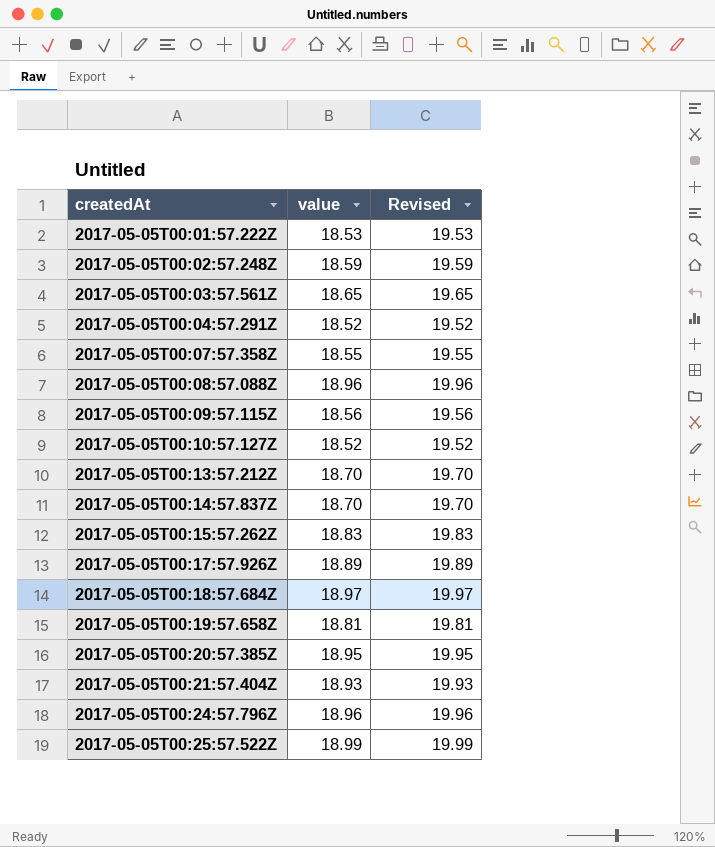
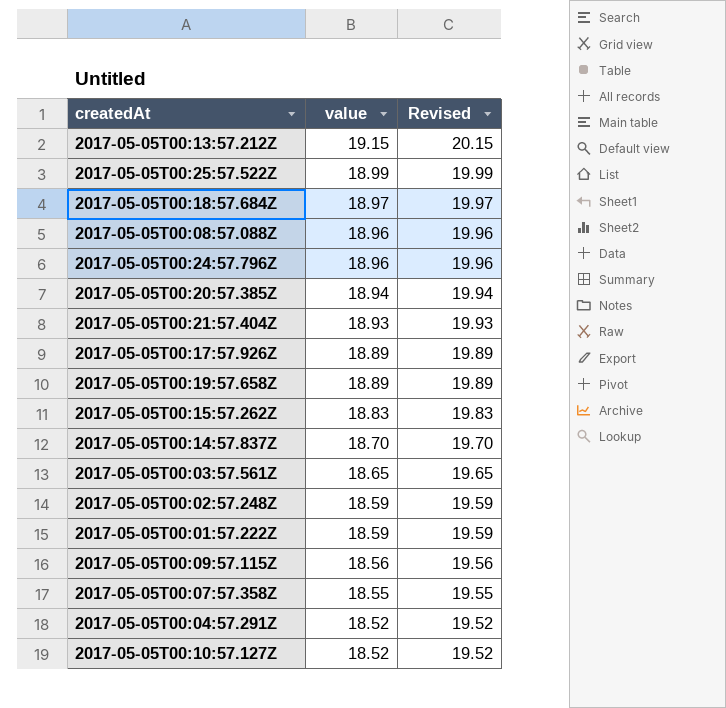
row order: createdAt ascending -> value descending
2017-05-05T00:13:57.212Z | value: 18.70 -> 19.15
2017-05-05T00:13:57.212Z | Revised: 19.70 -> 20.15
2017-05-05T00:20:57.385Z | value: 18.95 -> 18.94
2017-05-05T00:20:57.385Z | Revised: 19.95 -> 19.94
2017-05-05T00:19:57.658Z | value: 18.81 -> 18.89
2017-05-05T00:19:57.658Z | Revised: 19.81 -> 19.89
2017-05-05T00:01:57.222Z | value: 18.53 -> 18.59
2017-05-05T00:01:57.222Z | Revised: 19.53 -> 19.59

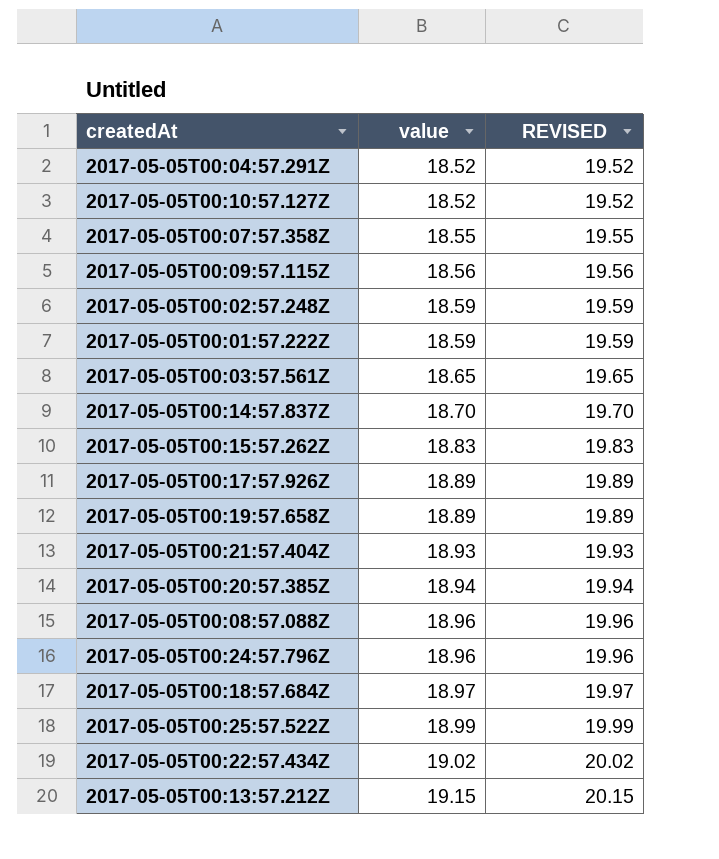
row order: value descending -> value ascending
column name: Revised -> REVISED
row 2017-05-05T00:22:57.434Z: none -> 19.02 | 20.02

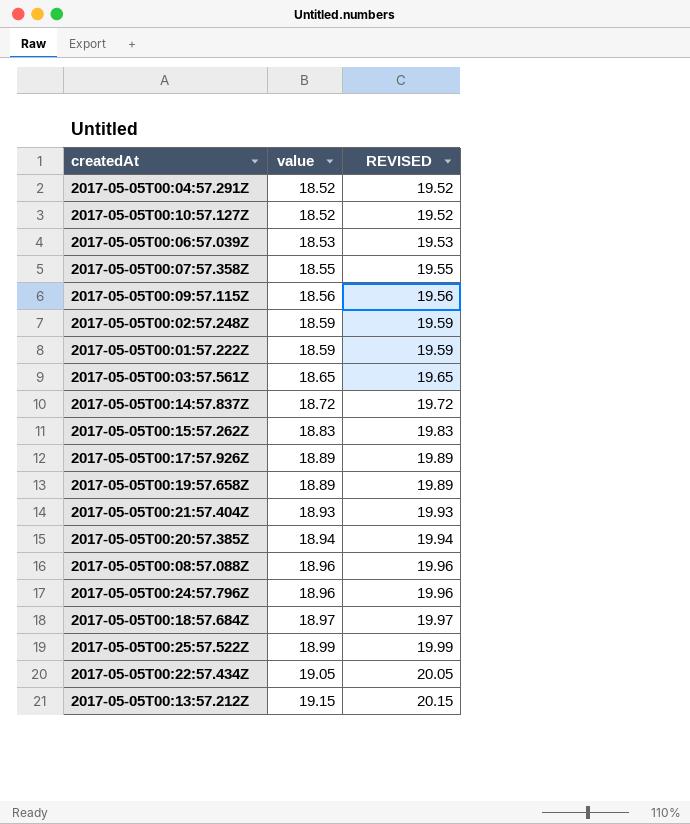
row 2017-05-05T00:06:57.039Z: none -> 18.53 | 19.53
2017-05-05T00:14:57.837Z | value: 18.70 -> 18.72
2017-05-05T00:14:57.837Z | REVISED: 19.70 -> 19.72
2017-05-05T00:22:57.434Z | value: 19.02 -> 19.05
2017-05-05T00:22:57.434Z | REVISED: 20.02 -> 20.05

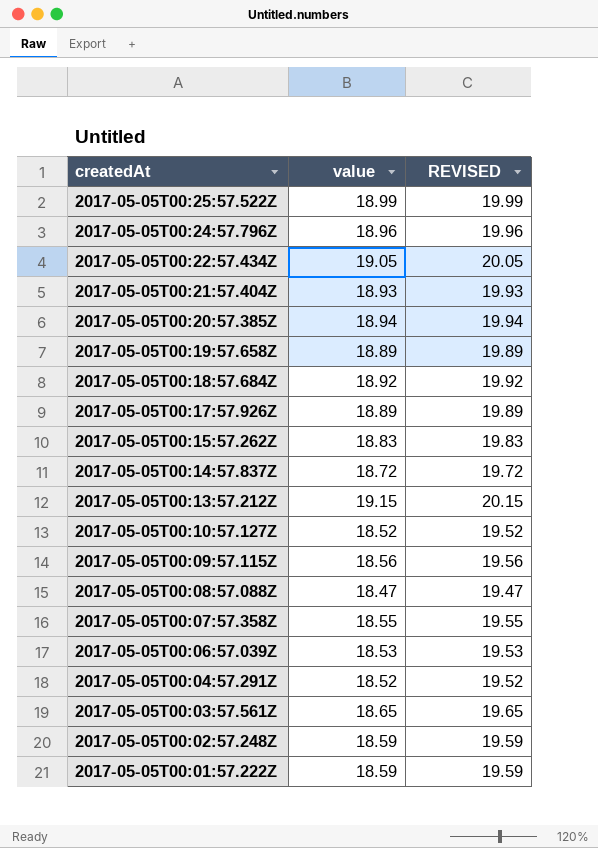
row order: value ascending -> createdAt descending
2017-05-05T00:18:57.684Z | value: 18.97 -> 18.92
2017-05-05T00:18:57.684Z | REVISED: 19.97 -> 19.92
2017-05-05T00:08:57.088Z | value: 18.96 -> 18.47
2017-05-05T00:08:57.088Z | REVISED: 19.96 -> 19.47

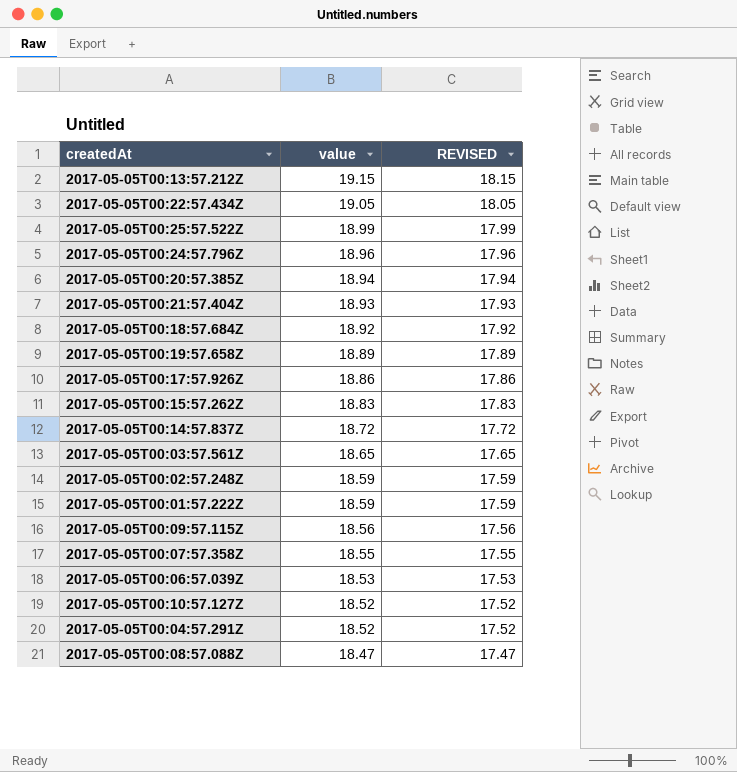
row order: createdAt descending -> value descending
column REVISED | formula: [value] + 1 -> [value] - 1
2017-05-05T00:17:57.926Z | value: 18.89 -> 18.86

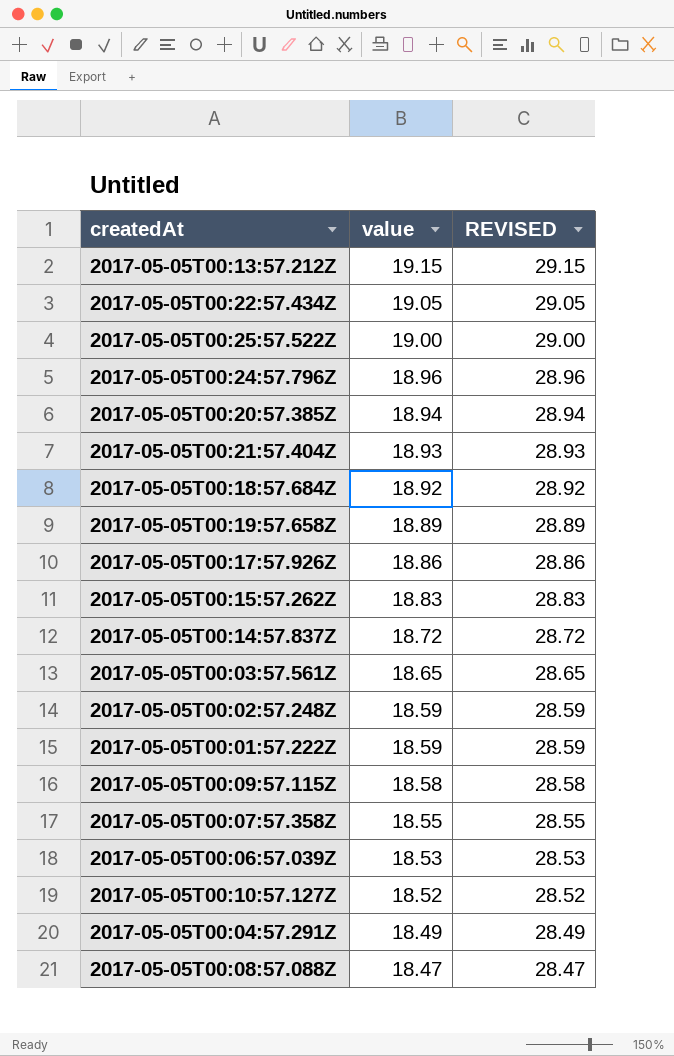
column REVISED | formula: [value] - 1 -> [value] + 10
2017-05-05T00:25:57.522Z | value: 18.99 -> 19.00
2017-05-05T00:09:57.115Z | value: 18.56 -> 18.58
2017-05-05T00:04:57.291Z | value: 18.52 -> 18.49

